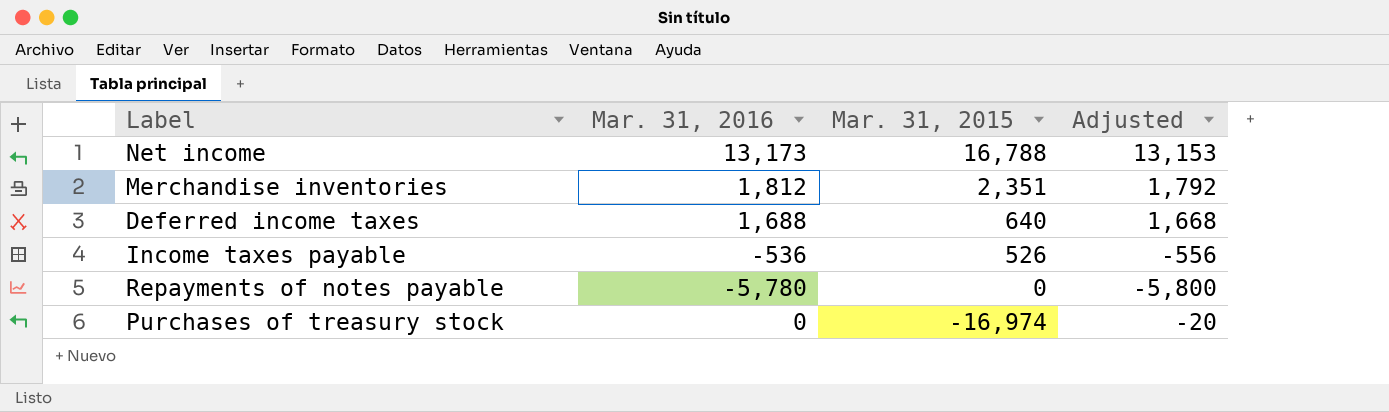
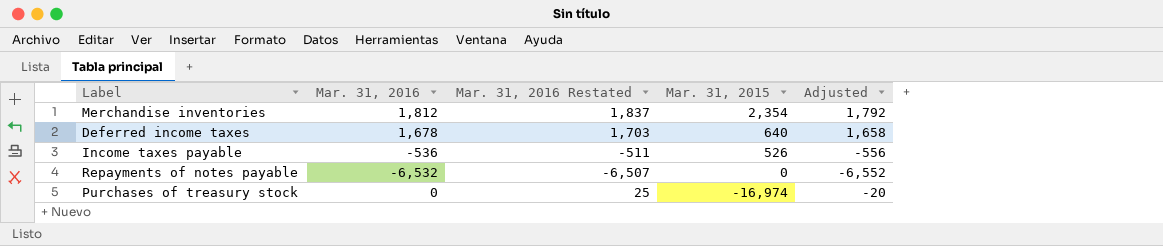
column Mar. 31, 2016 Restated | formula: none -> [Mar. 31, 2016] + 25
row Net income: 13,173 | 16,788 | 13,153 -> none
Merchandise inventories | Mar. 31, 2015: 2,351 -> 2,354
Deferred income taxes | Mar. 31, 2016: 1,688 -> 1,678
Deferred income taxes | Adjusted: 1,668 -> 1,658
Repayments of notes payable | Mar. 31, 2016: -5,780 -> -6,532
Repayments of notes payable | Adjusted: -5,800 -> -6,552

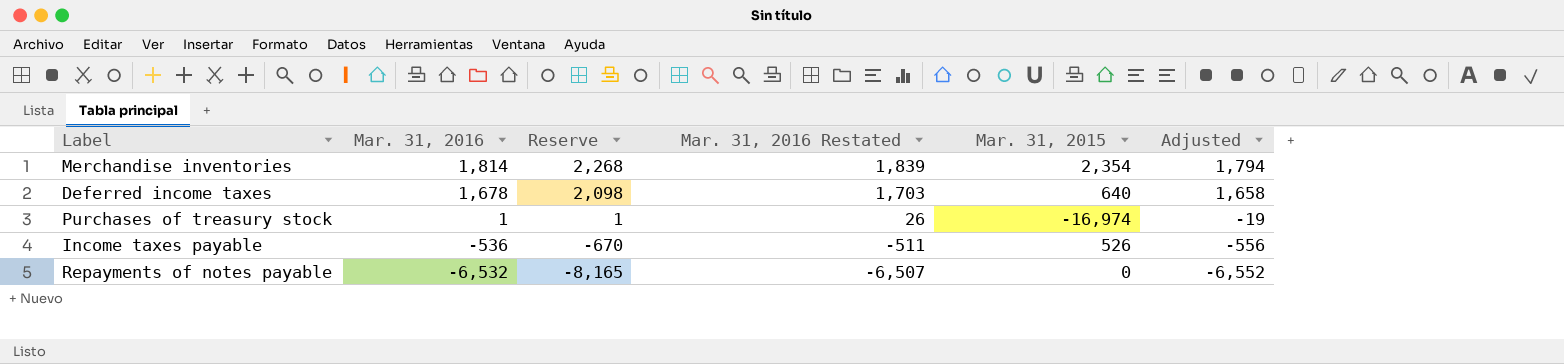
row order: Mar. 31, 2015 descending -> Mar. 31, 2016 descending
column Reserve | formula: none -> [Mar. 31, 2016] * 1.25
Merchandise inventories | Mar. 31, 2016: 1,812 -> 1,814
Merchandise inventories | Mar. 31, 2016 Restated: 1,837 -> 1,839
Merchandise inventories | Adjusted: 1,792 -> 1,794
Purchases of treasury stock | Mar. 31, 2016: 0 -> 1
Purchases of treasury stock | Mar. 31, 2016 Restated: 25 -> 26
Purchases of treasury stock | Adjusted: -20 -> -19

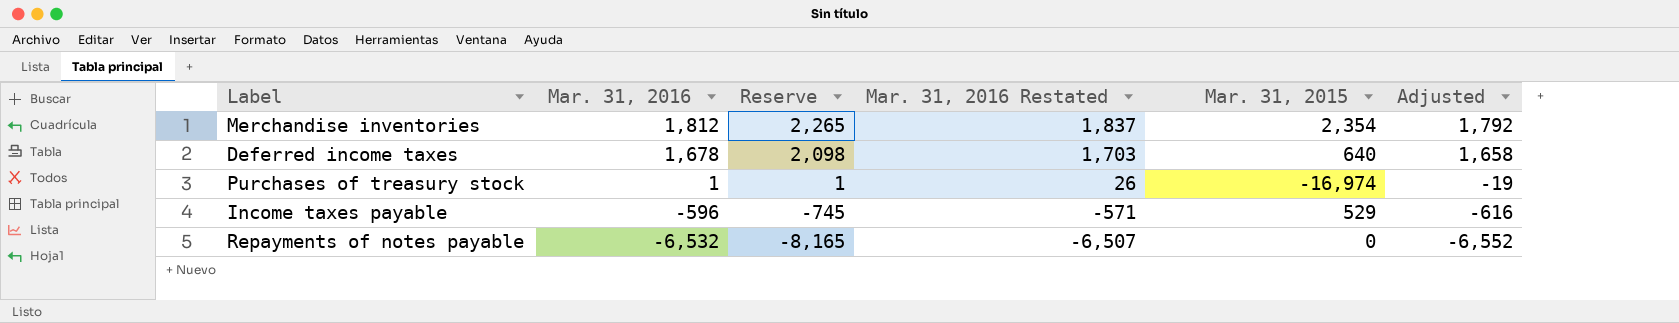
Merchandise inventories | Mar. 31, 2016: 1,814 -> 1,812
Merchandise inventories | Reserve: 2,268 -> 2,265
Merchandise inventories | Mar. 31, 2016 Restated: 1,839 -> 1,837
Merchandise inventories | Adjusted: 1,794 -> 1,792
Income taxes payable | Mar. 31, 2016: -536 -> -596
Income taxes payable | Reserve: -670 -> -745
Income taxes payable | Mar. 31, 2016 Restated: -511 -> -571
Income taxes payable | Mar. 31, 2015: 526 -> 529
Income taxes payable | Adjusted: -556 -> -616

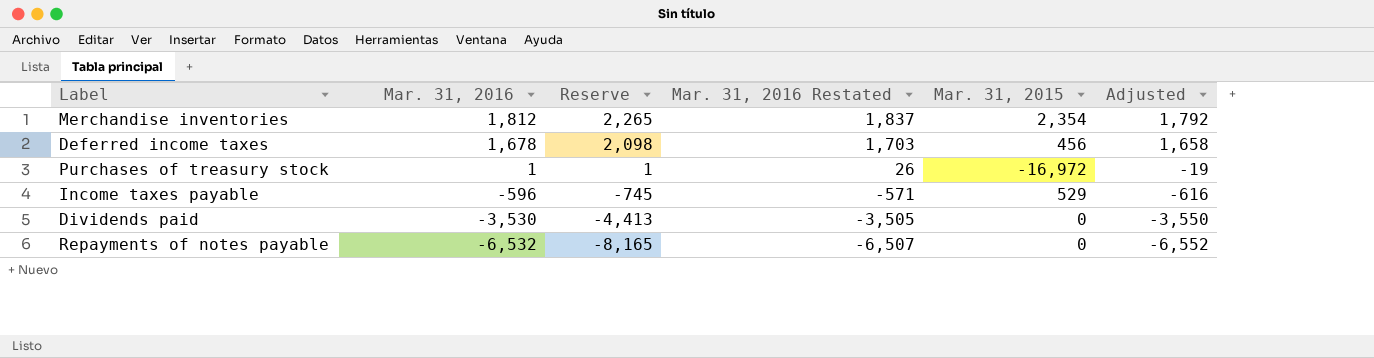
Deferred income taxes | Mar. 31, 2015: 640 -> 456
Purchases of treasury stock | Mar. 31, 2015: -16,974 -> -16,972
row Dividends paid: none -> -3,530 | -4,413 | -3,505 | 0 | -3,550

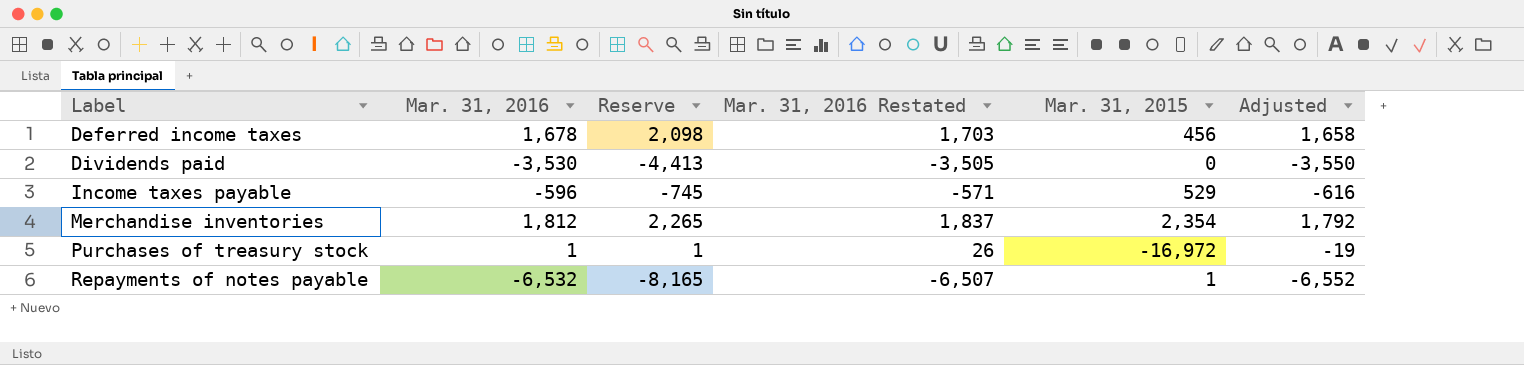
row order: Mar. 31, 2016 descending -> Label ascending
Repayments of notes payable | Mar. 31, 2015: 0 -> 1

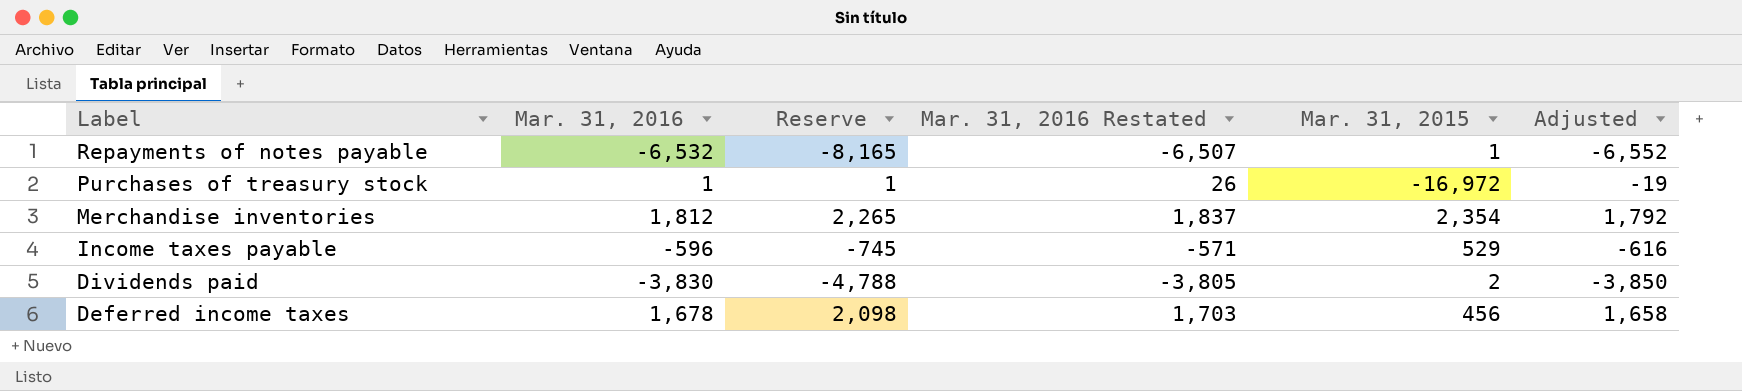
row order: Label ascending -> Label descending
Dividends paid | Mar. 31, 2016: -3,530 -> -3,830
Dividends paid | Reserve: -4,413 -> -4,788
Dividends paid | Mar. 31, 2016 Restated: -3,505 -> -3,805
Dividends paid | Mar. 31, 2015: 0 -> 2
Dividends paid | Adjusted: -3,550 -> -3,850

